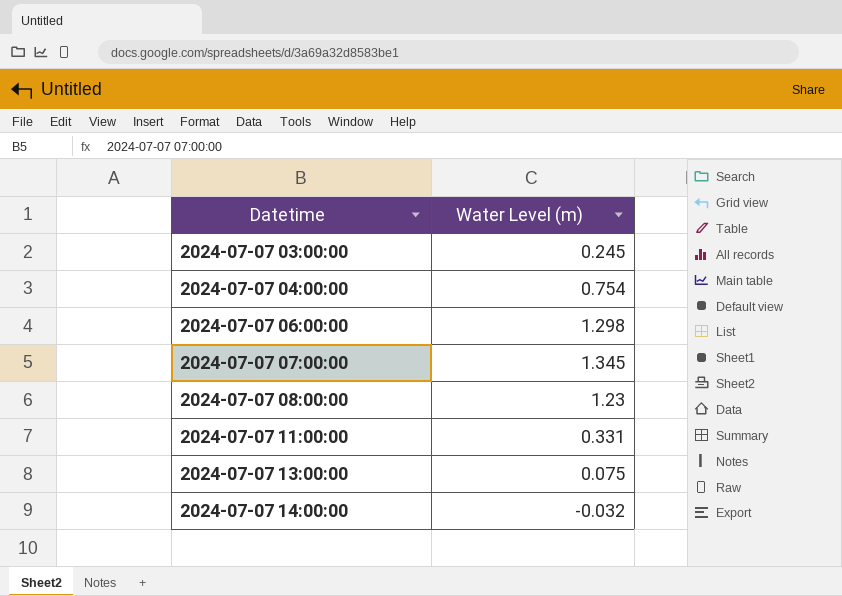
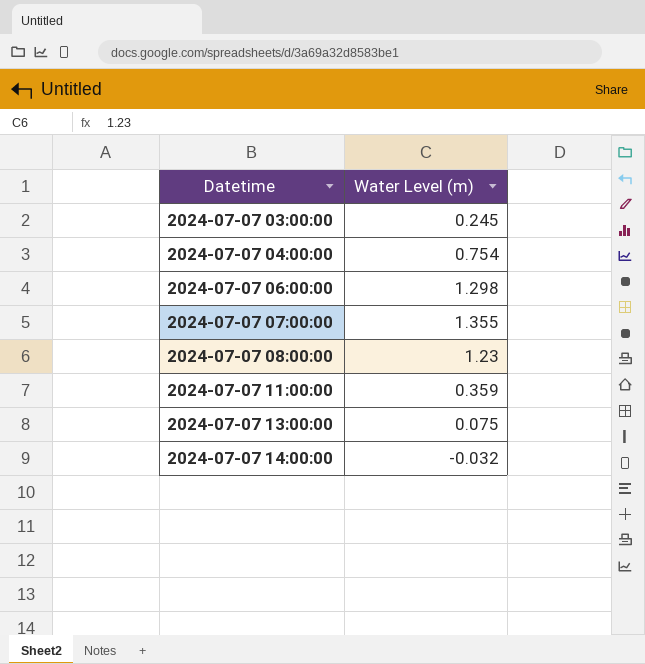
2024-07-07 07:00:00 | Water Level (m): 1.345 -> 1.355
2024-07-07 11:00:00 | Water Level (m): 0.331 -> 0.359

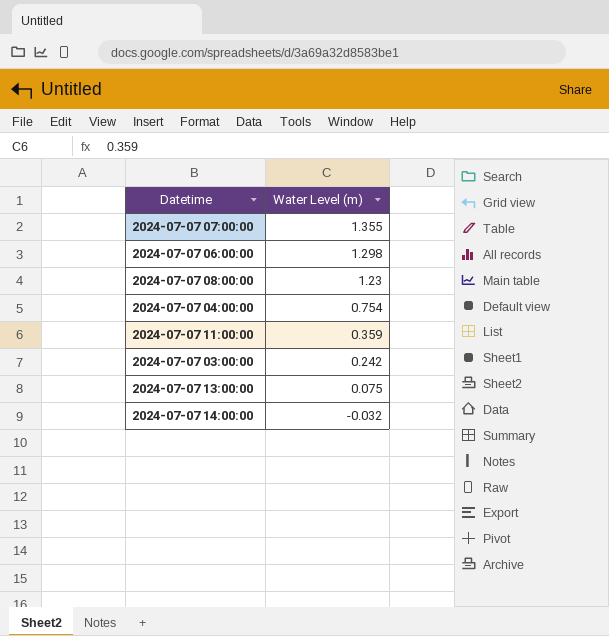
row order: Datetime ascending -> Water Level (m) descending
2024-07-07 03:00:00 | Water Level (m): 0.245 -> 0.242

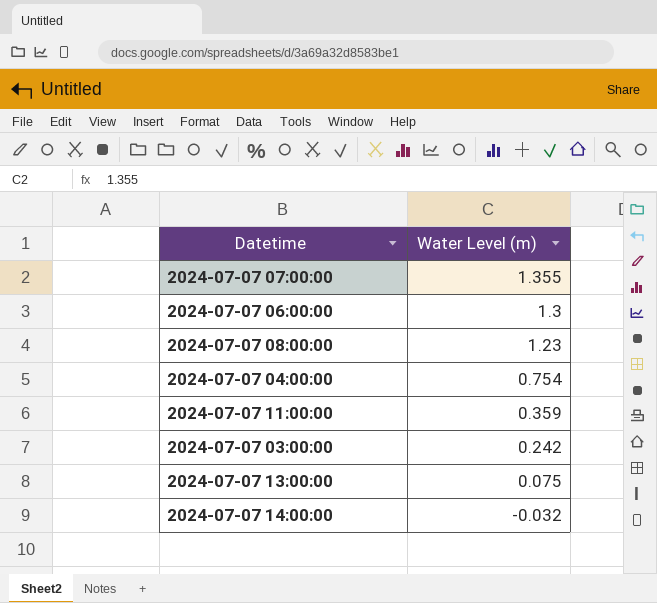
2024-07-07 06:00:00 | Water Level (m): 1.298 -> 1.3

